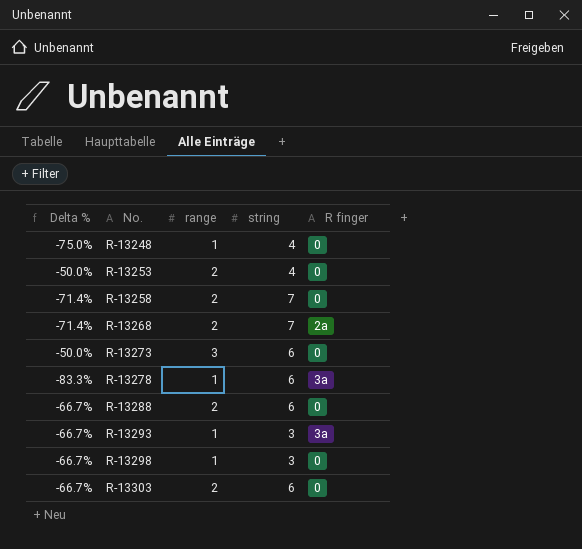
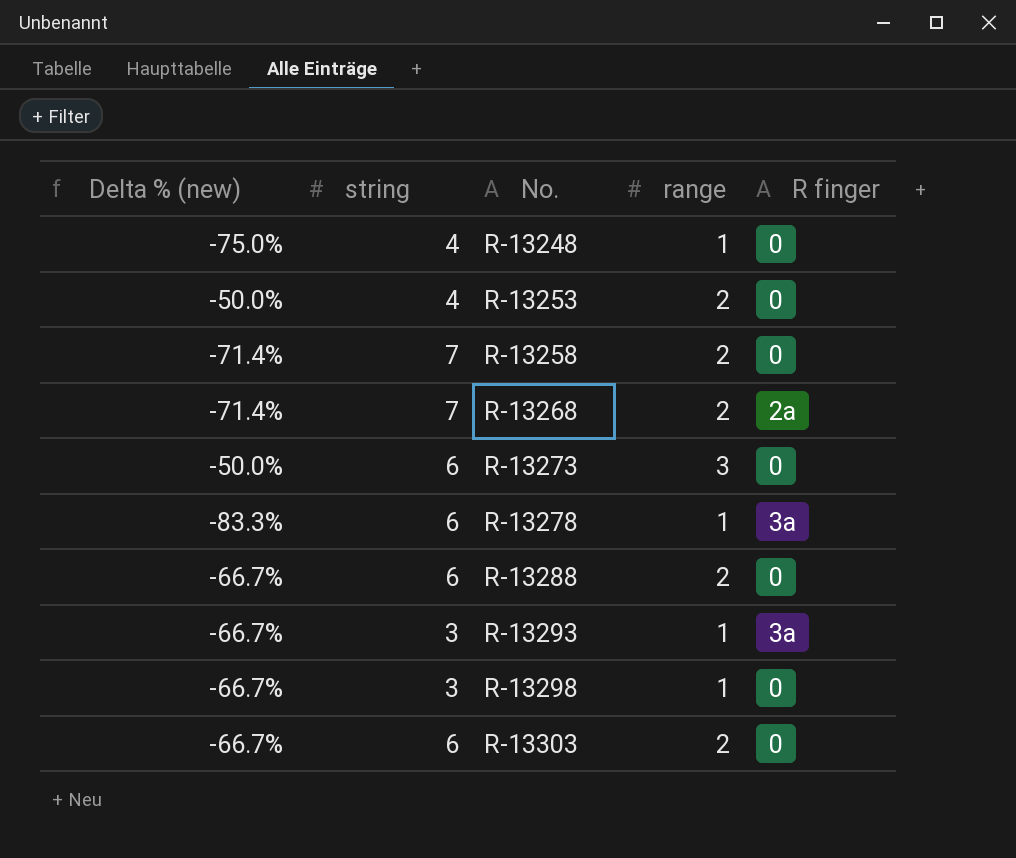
column name: Delta % -> Delta % (new)
column string | position: 4 -> 2

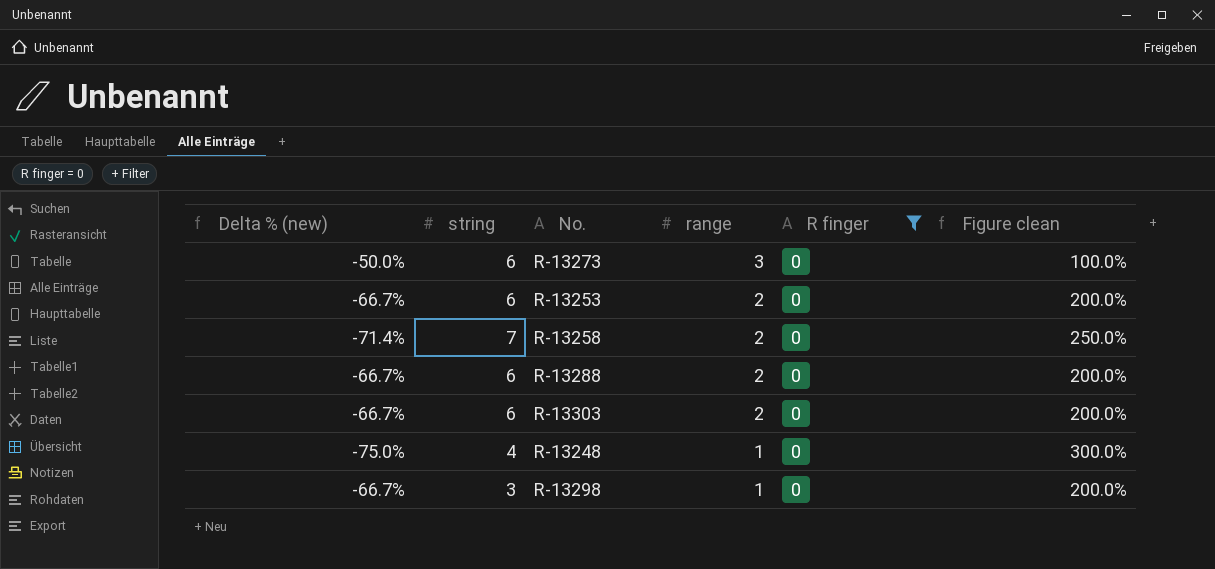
filter: none -> R finger = 0
row order: No. ascending -> range descending
column Figure clean | formula: none -> ([string] - [range]) / [range]
R-13253 | Delta % (new): -50.0% -> -66.7%
R-13253 | string: 4 -> 6

